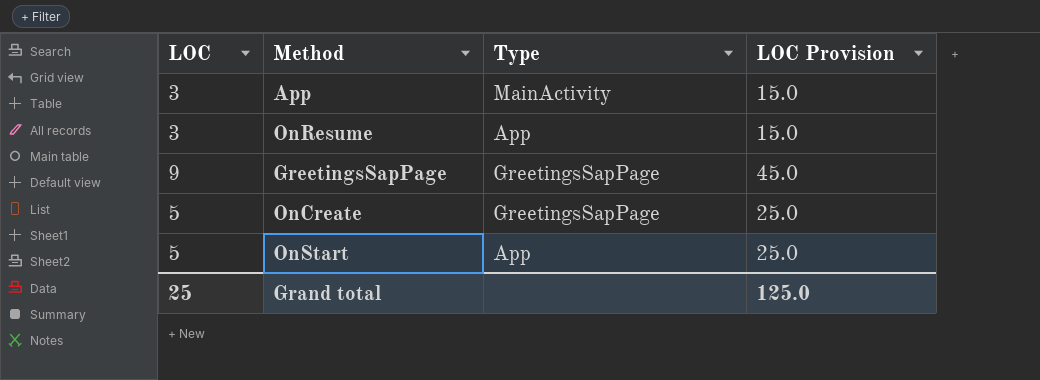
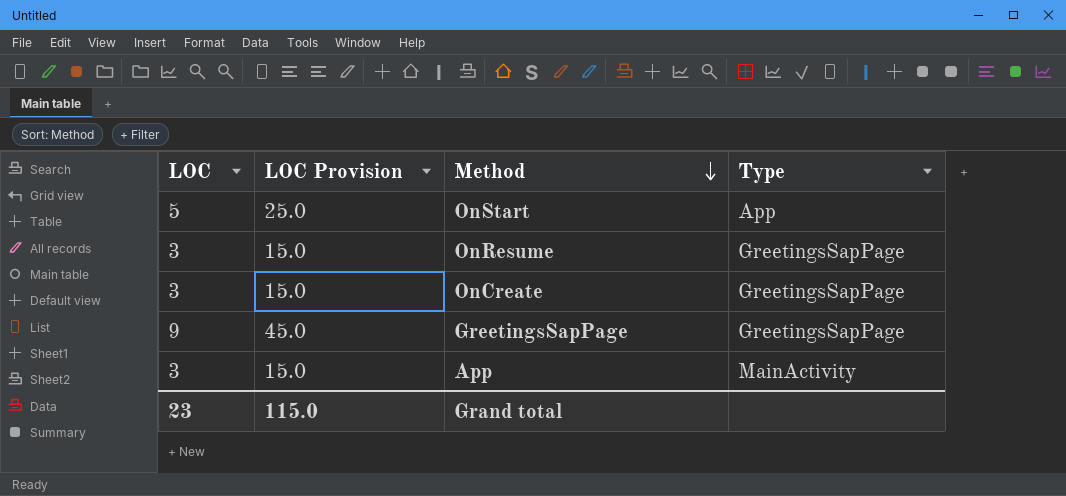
row order: none -> Method descending
column LOC Provision | position: 4 -> 2
OnResume | Type: App -> GreetingsSapPage
OnCreate | LOC: 5 -> 3
OnCreate | LOC Provision: 25.0 -> 15.0
Grand total | LOC: 25 -> 23
Grand total | LOC Provision: 125.0 -> 115.0

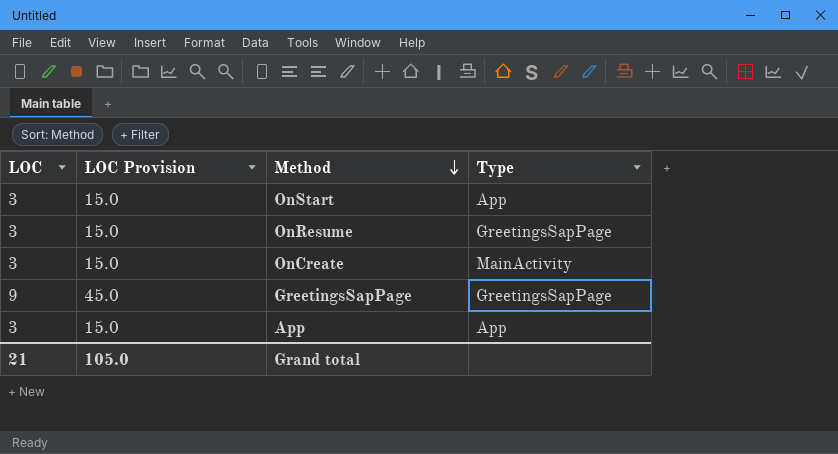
OnStart | LOC: 5 -> 3
OnStart | LOC Provision: 25.0 -> 15.0
OnCreate | Type: GreetingsSapPage -> MainActivity
App | Type: MainActivity -> App
Grand total | LOC: 23 -> 21
Grand total | LOC Provision: 115.0 -> 105.0

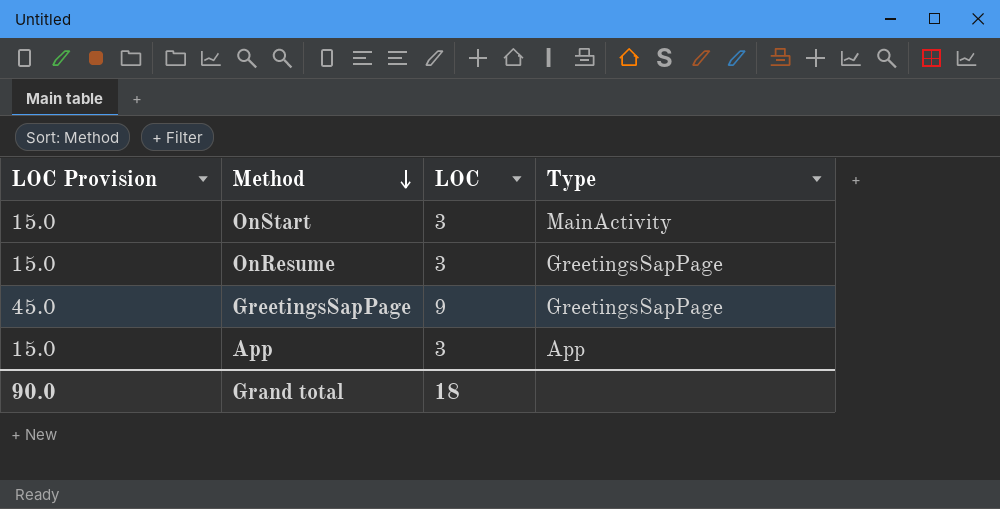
column LOC | position: 1 -> 3
row OnCreate: 3 | 15.0 | MainActivity -> none
OnStart | Type: App -> MainActivity
Grand total | LOC Provision: 105.0 -> 90.0
Grand total | LOC: 21 -> 18

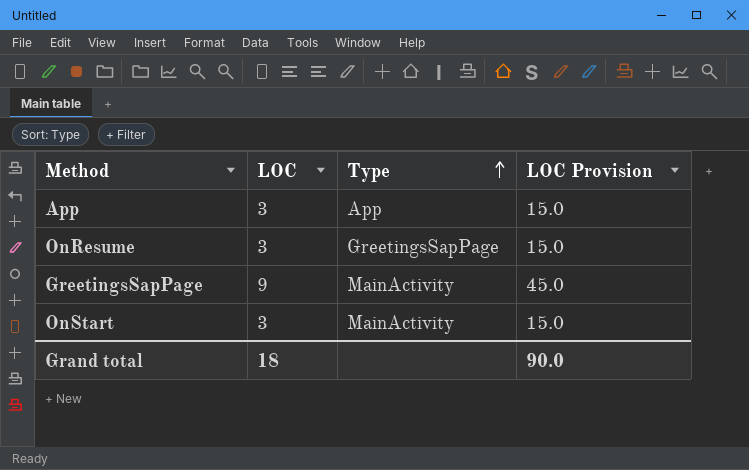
row order: Method descending -> Type ascending
column LOC Provision | position: 1 -> 4
GreetingsSapPage | Type: GreetingsSapPage -> MainActivity

